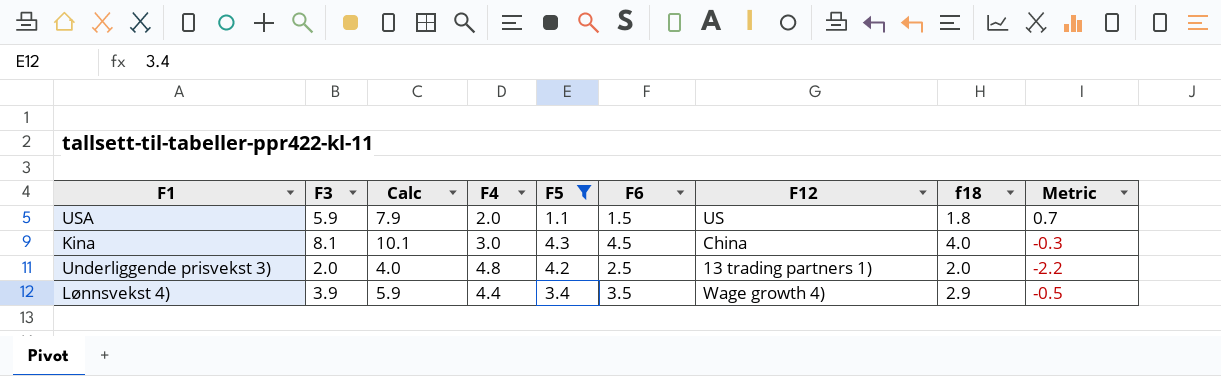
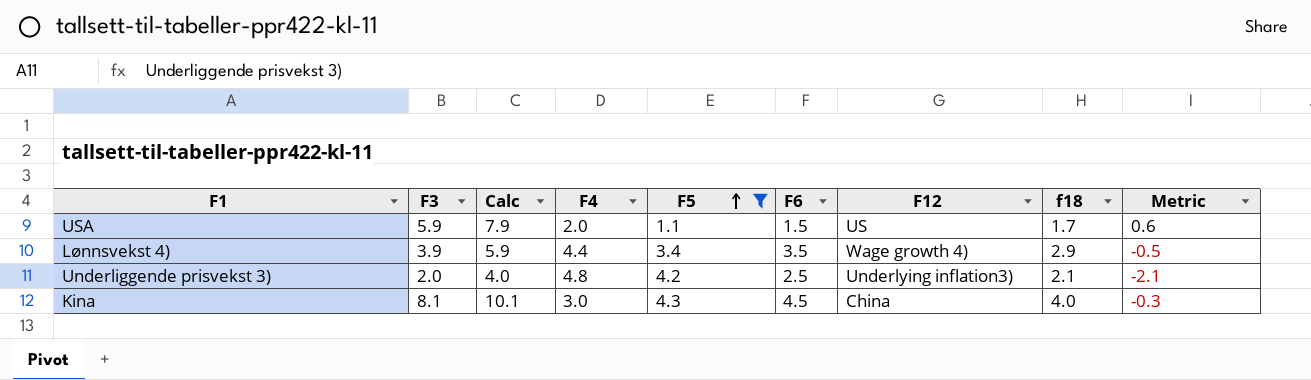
row order: none -> F5 ascending
USA | f18: 1.8 -> 1.7
USA | Metric: 0.7 -> 0.6
Underliggende prisvekst 3) | F12: 13 trading partners 1) -> Underlying inflation3)
Underliggende prisvekst 3) | f18: 2.0 -> 2.1
Underliggende prisvekst 3) | Metric: -2.2 -> -2.1

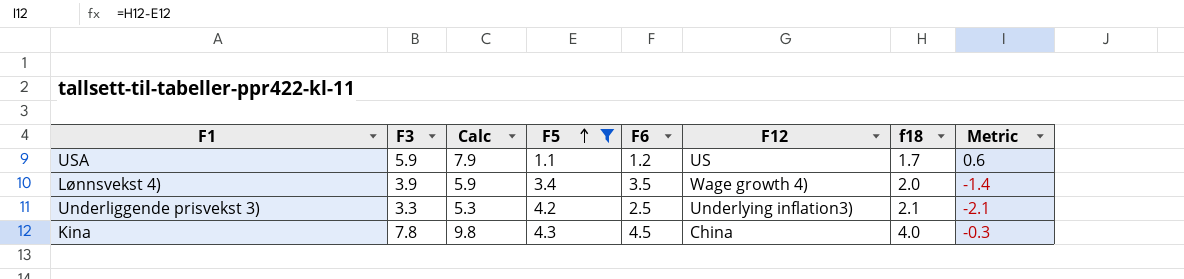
column F4 | position: 4 -> none
USA | F6: 1.5 -> 1.2
Lønnsvekst 4) | f18: 2.9 -> 2.0
Lønnsvekst 4) | Metric: -0.5 -> -1.4
Underliggende prisvekst 3) | F3: 2.0 -> 3.3
Underliggende prisvekst 3) | Calc: 4.0 -> 5.3
Kina | F3: 8.1 -> 7.8
Kina | Calc: 10.1 -> 9.8

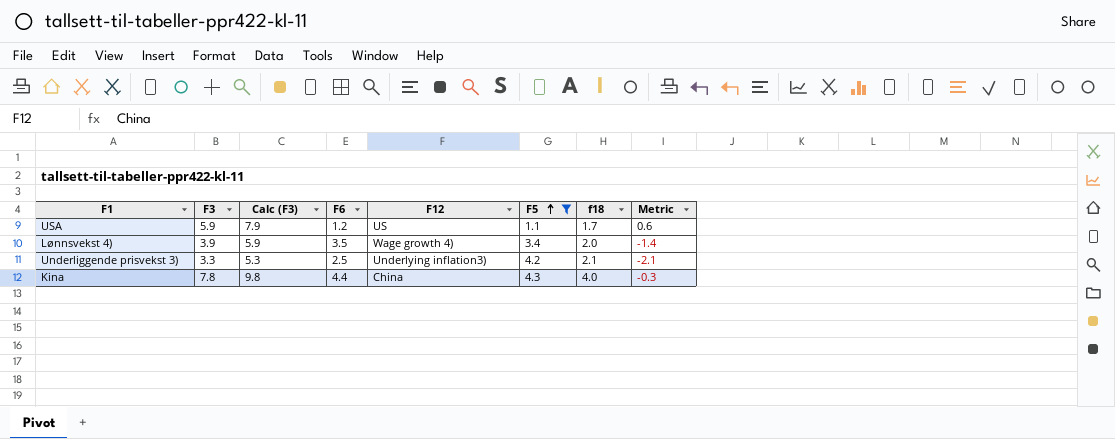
column name: Calc -> Calc (F3)
column F5 | position: 4 -> 6
Kina | F6: 4.5 -> 4.4

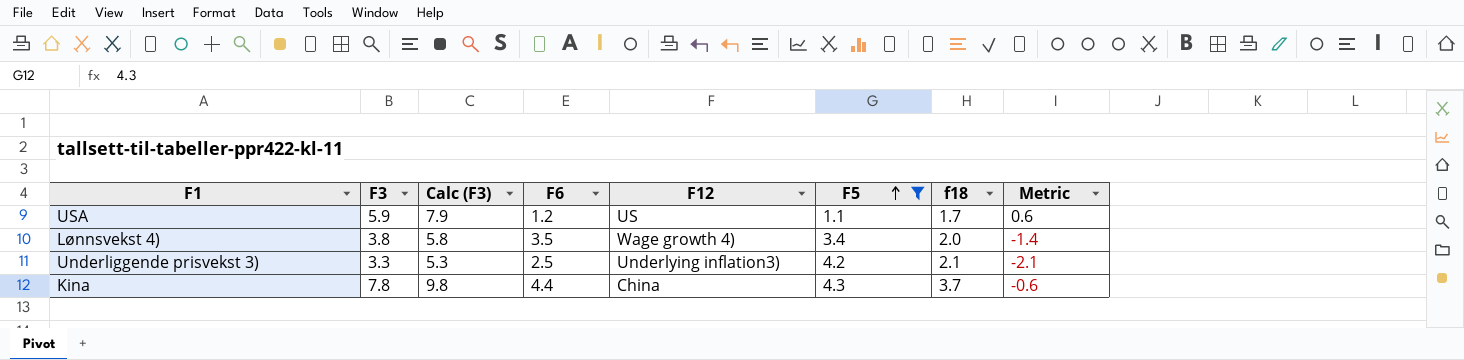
Lønnsvekst 4) | F3: 3.9 -> 3.8
Lønnsvekst 4) | Calc (F3): 5.9 -> 5.8
Kina | f18: 4.0 -> 3.7
Kina | Metric: -0.3 -> -0.6

